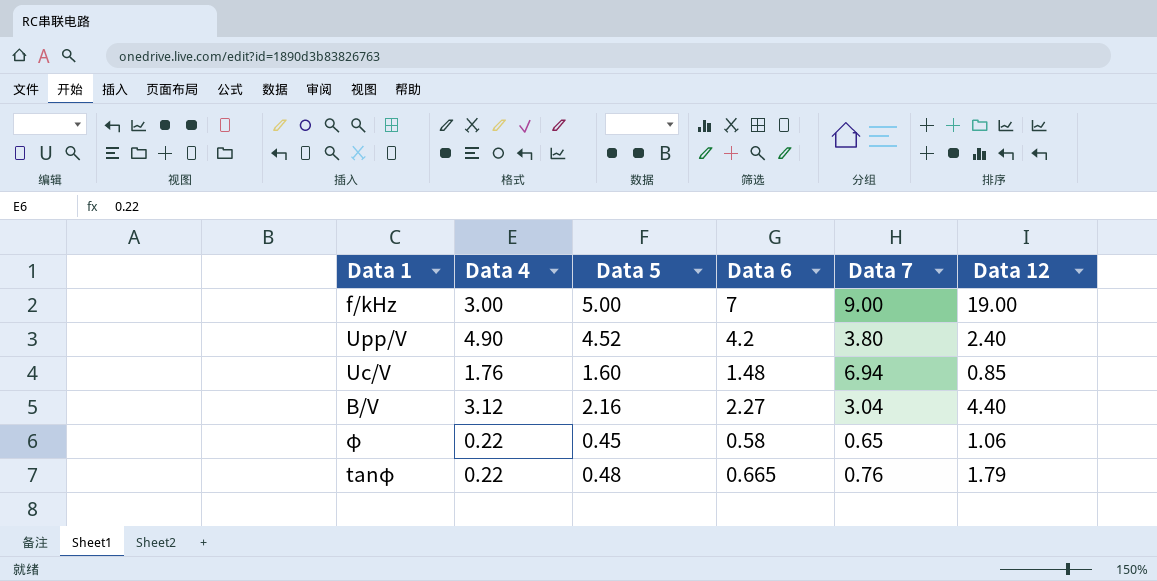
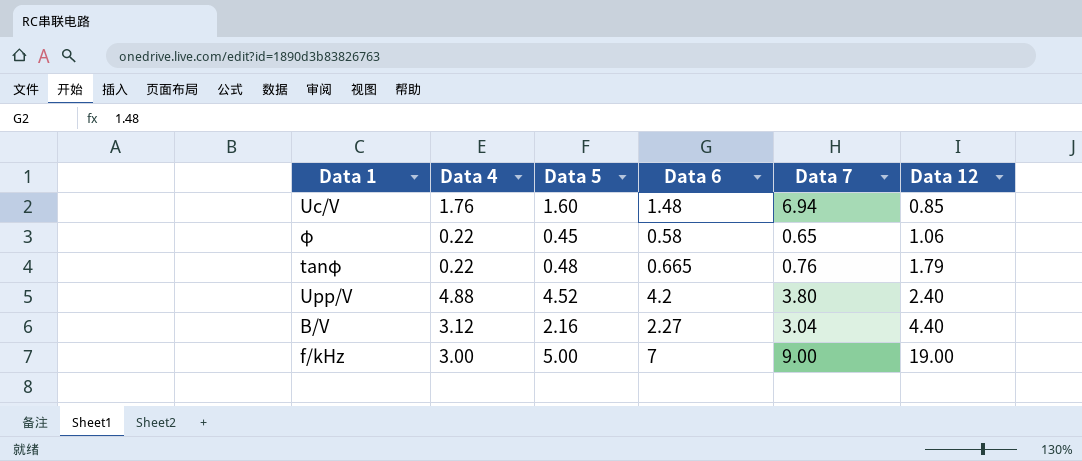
row order: none -> Data 12 ascending
Upp/V | Data 4: 4.90 -> 4.88

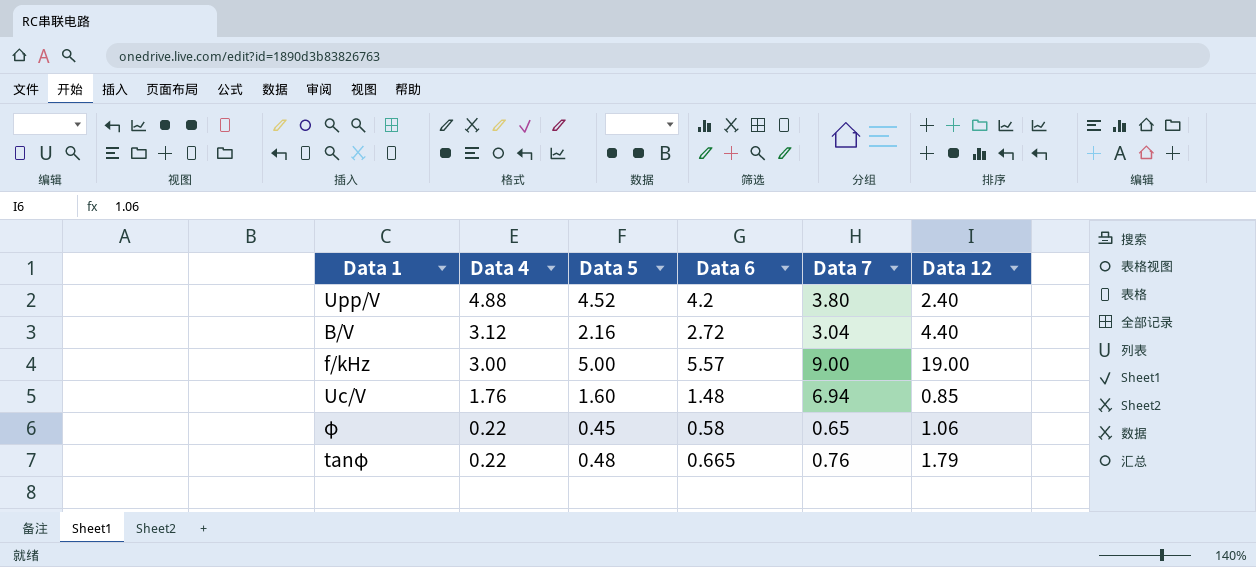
row order: Data 12 ascending -> Data 4 descending
B/V | Data 6: 2.27 -> 2.72
f/kHz | Data 6: 7 -> 5.57

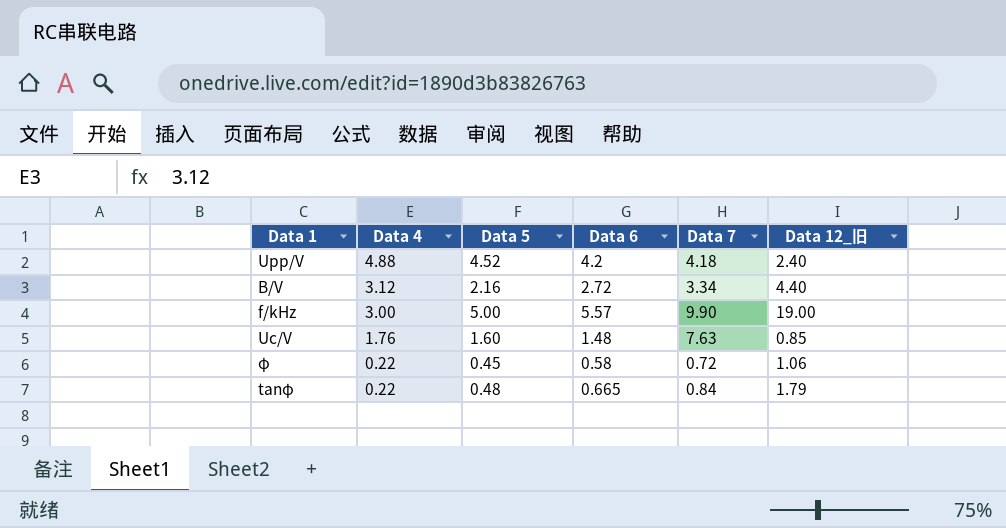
column name: Data 12 -> Data 12_旧
Upp/V | Data 7: 3.80 -> 4.18
B/V | Data 7: 3.04 -> 3.34
f/kHz | Data 7: 9.00 -> 9.90
Uc/V | Data 7: 6.94 -> 7.63
φ | Data 7: 0.65 -> 0.72
tanφ | Data 7: 0.76 -> 0.84

